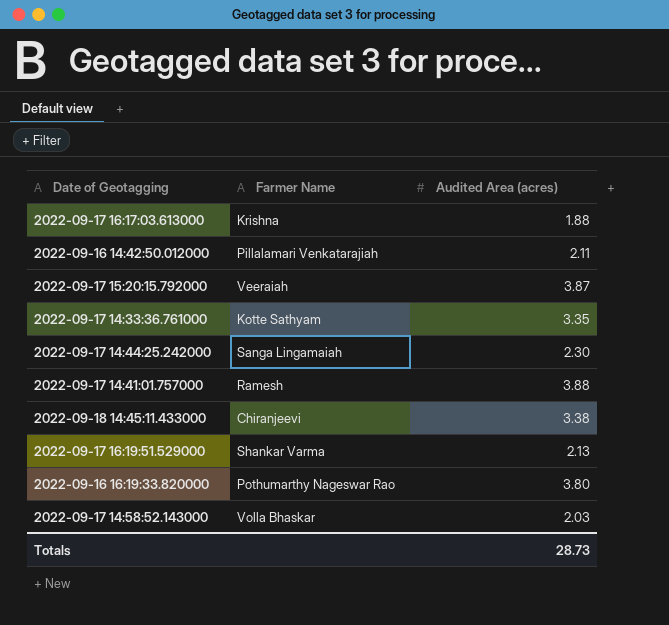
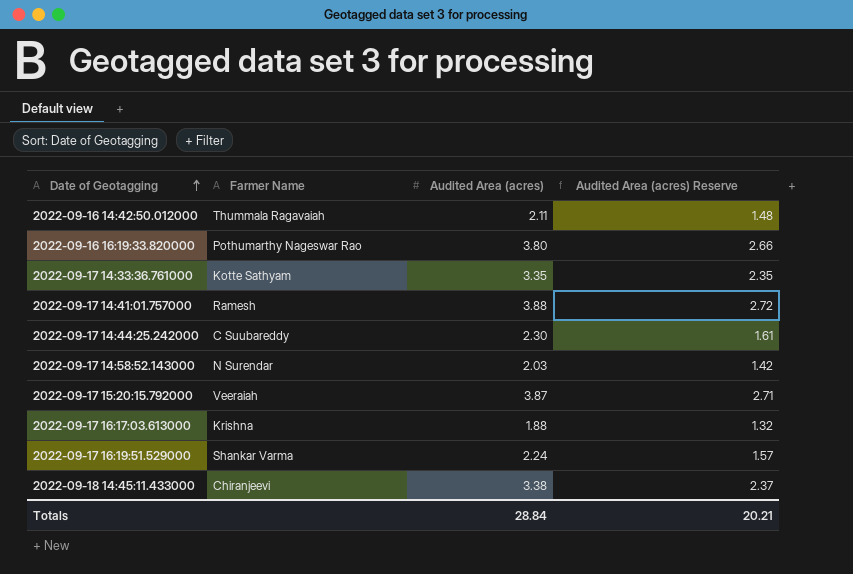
row order: none -> Date of Geotagging ascending
column Audited Area (acres) Reserve | formula: none -> [Audited Area (acres)] * 0.7
2022-09-16 14:42:50.012000 | Farmer Name: Pillalamari Venkatarajiah -> Thummala Ragavaiah
2022-09-17 14:44:25.242000 | Farmer Name: Sanga Lingamaiah -> C Suubareddy
2022-09-17 14:58:52.143000 | Farmer Name: Volla Bhaskar -> N Surendar
2022-09-17 16:19:51.529000 | Audited Area (acres): 2.13 -> 2.24
Totals | Audited Area (acres): 28.73 -> 28.84

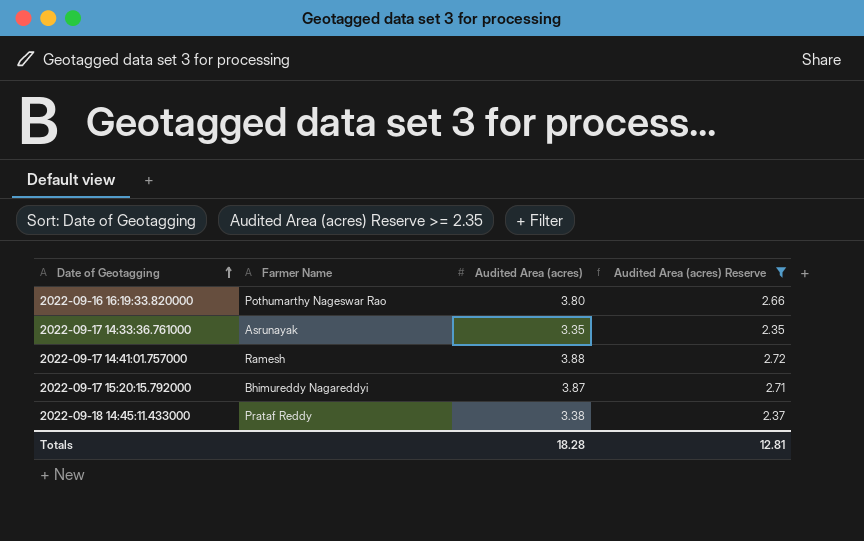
filter: none -> Audited Area (acres) Reserve >= 2.35
2022-09-17 14:33:36.761000 | Farmer Name: Kotte Sathyam -> Asrunayak
2022-09-17 15:20:15.792000 | Farmer Name: Veeraiah -> Bhimureddy Nagareddyi
2022-09-18 14:45:11.433000 | Farmer Name: Chiranjeevi -> Prataf Reddy
Totals | Audited Area (acres): 28.84 -> 18.28
Totals | Audited Area (acres) Reserve: 20.21 -> 12.81

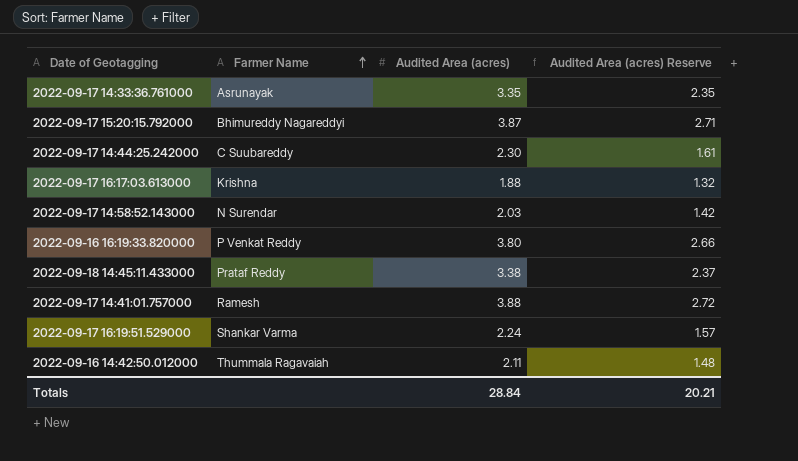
filter: Audited Area (acres) Reserve >= 2.35 -> none
row order: Date of Geotagging ascending -> Farmer Name ascending
2022-09-16 16:19:33.820000 | Farmer Name: Pothumarthy Nageswar Rao -> P Venkat Reddy
Totals | Audited Area (acres): 18.28 -> 28.84
Totals | Audited Area (acres) Reserve: 12.81 -> 20.21

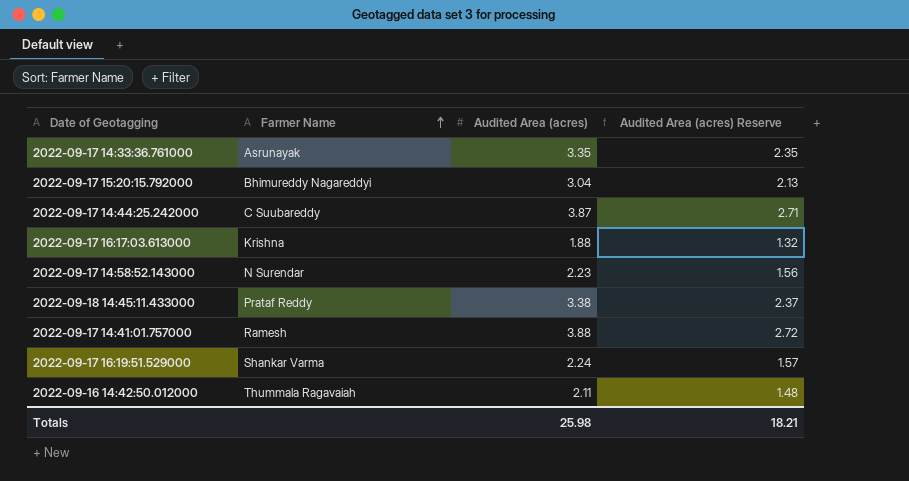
row 2022-09-16 16:19:33.820000: P Venkat Reddy | 3.80 | 2.66 -> none
2022-09-17 15:20:15.792000 | Audited Area (acres): 3.87 -> 3.04
2022-09-17 15:20:15.792000 | Audited Area (acres) Reserve: 2.71 -> 2.13
2022-09-17 14:44:25.242000 | Audited Area (acres): 2.30 -> 3.87
2022-09-17 14:44:25.242000 | Audited Area (acres) Reserve: 1.61 -> 2.71
2022-09-17 14:58:52.143000 | Audited Area (acres): 2.03 -> 2.23
2022-09-17 14:58:52.143000 | Audited Area (acres) Reserve: 1.42 -> 1.56
Totals | Audited Area (acres): 28.84 -> 25.98
Totals | Audited Area (acres) Reserve: 20.21 -> 18.21

